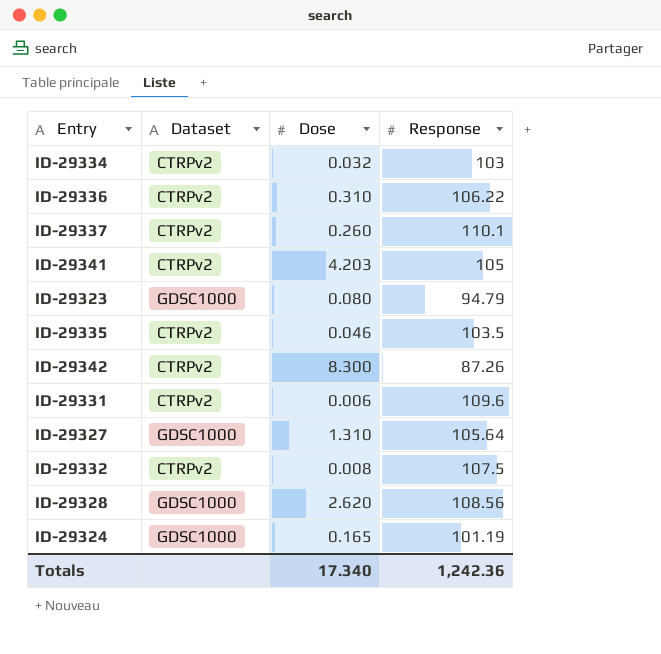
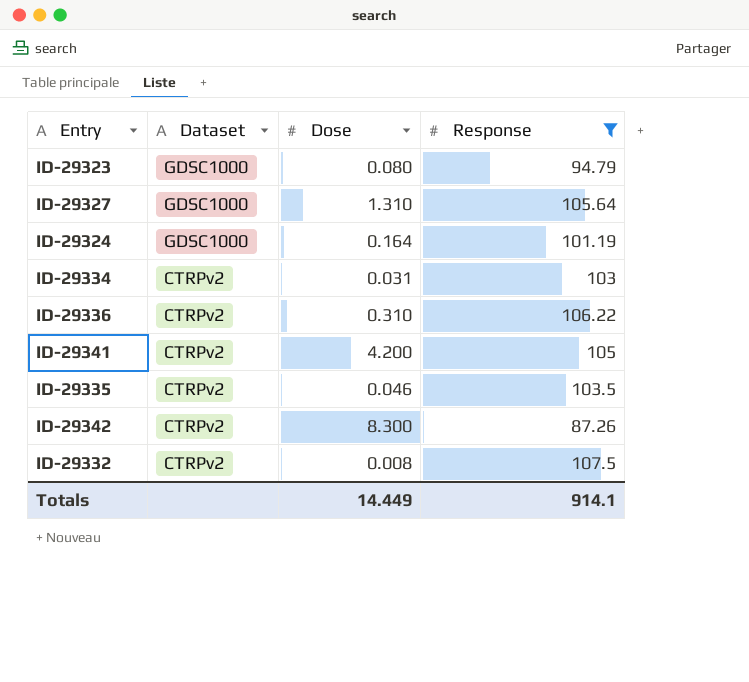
filter: none -> Response <= 107.5
row order: none -> Dataset descending
ID-29324 | Dose: 0.165 -> 0.164
ID-29334 | Dose: 0.032 -> 0.031
ID-29341 | Dose: 4.203 -> 4.200
Totals | Dose: 17.340 -> 14.449
Totals | Response: 1,242.36 -> 914.1

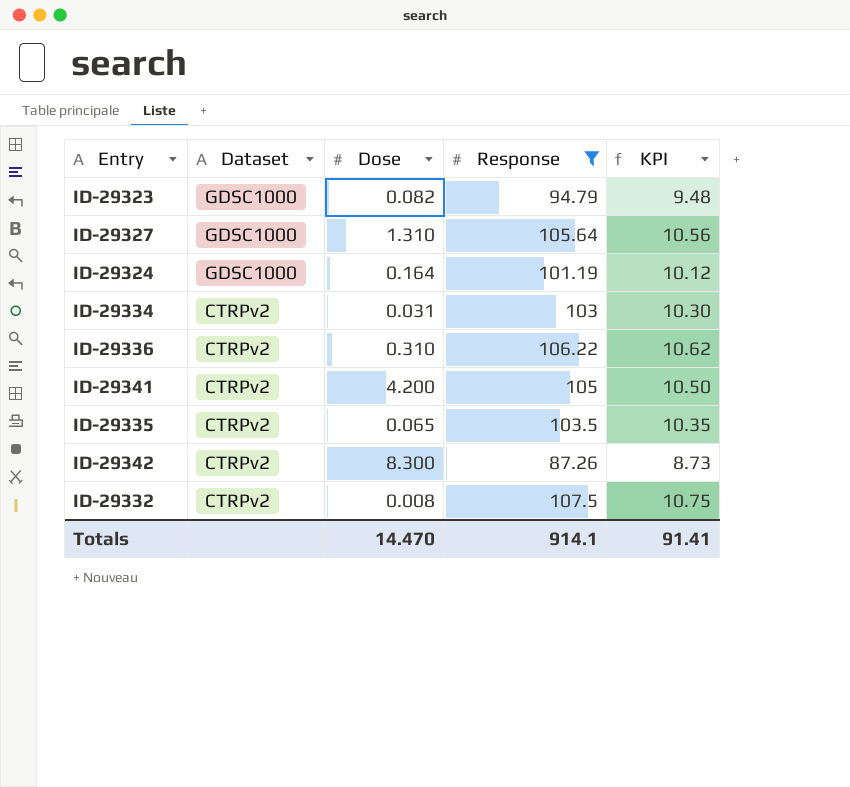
column KPI | formula: none -> [Response] * 0.1
ID-29323 | Dose: 0.080 -> 0.082
ID-29335 | Dose: 0.046 -> 0.065
Totals | Dose: 14.449 -> 14.470

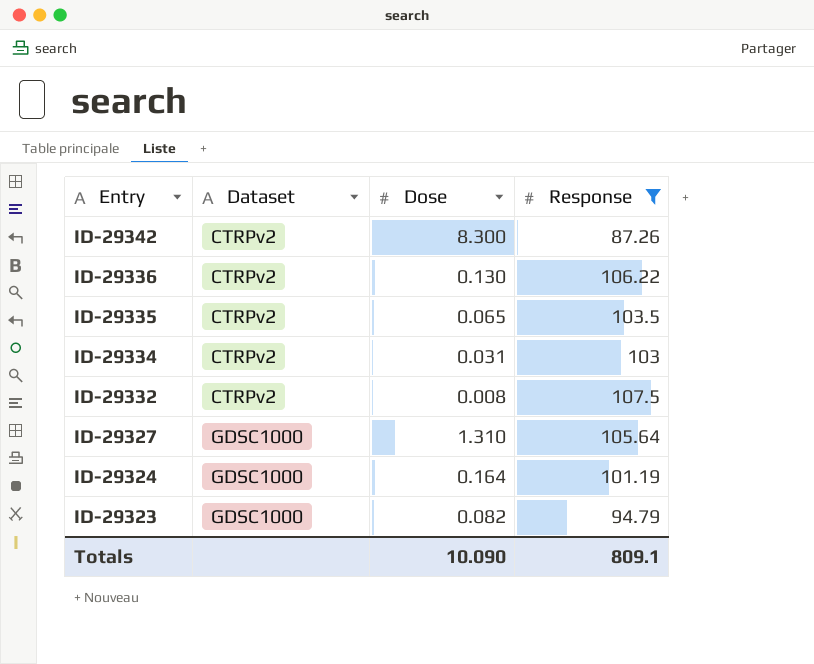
row order: Dataset descending -> Entry descending
column KPI | formula: [Response] * 0.1 -> none
row ID-29341: CTRPv2 | 4.200 | 105 | 10.50 -> none
ID-29336 | Dose: 0.310 -> 0.130
Totals | Dose: 14.470 -> 10.090
Totals | Response: 914.1 -> 809.1

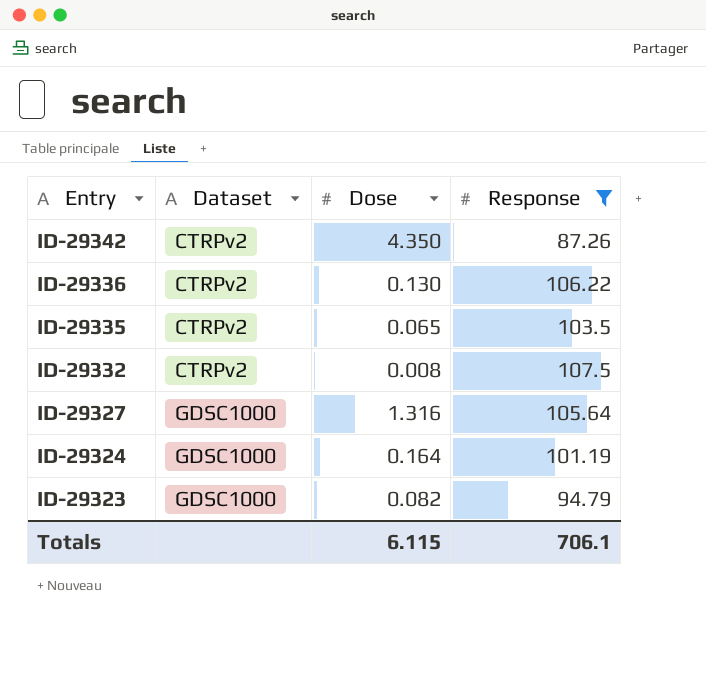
row ID-29334: CTRPv2 | 0.031 | 103 -> none
ID-29342 | Dose: 8.300 -> 4.350
ID-29327 | Dose: 1.310 -> 1.316
Totals | Dose: 10.090 -> 6.115
Totals | Response: 809.1 -> 706.1

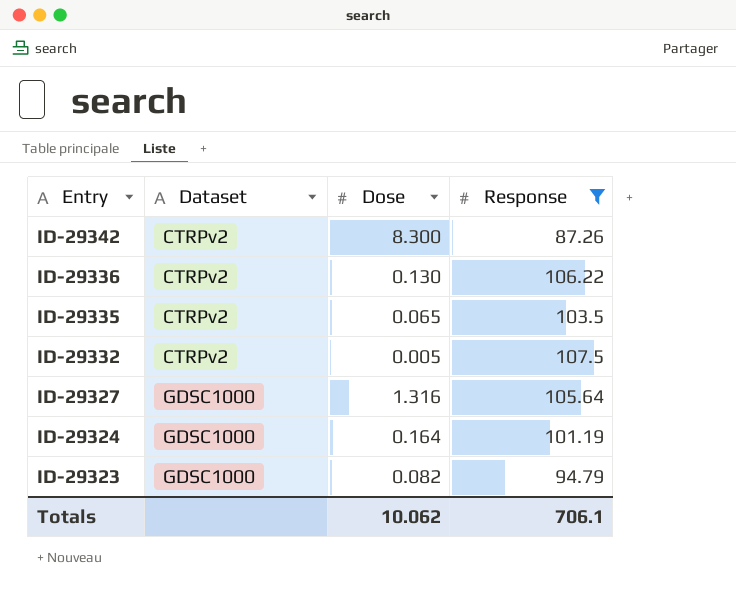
ID-29342 | Dose: 4.350 -> 8.300
ID-29332 | Dose: 0.008 -> 0.005
Totals | Dose: 6.115 -> 10.062

